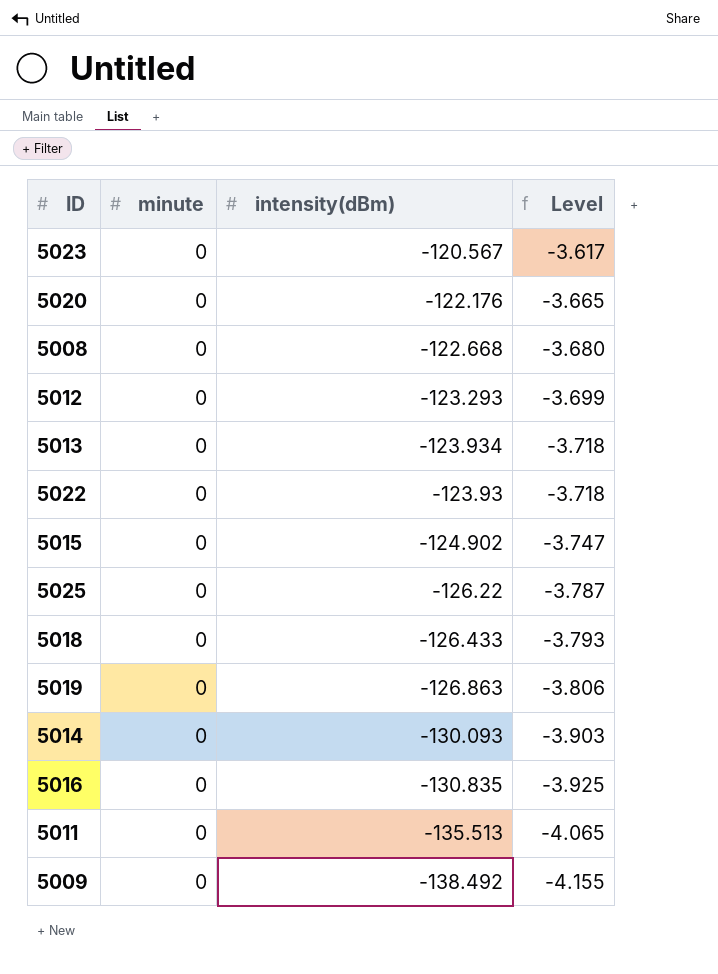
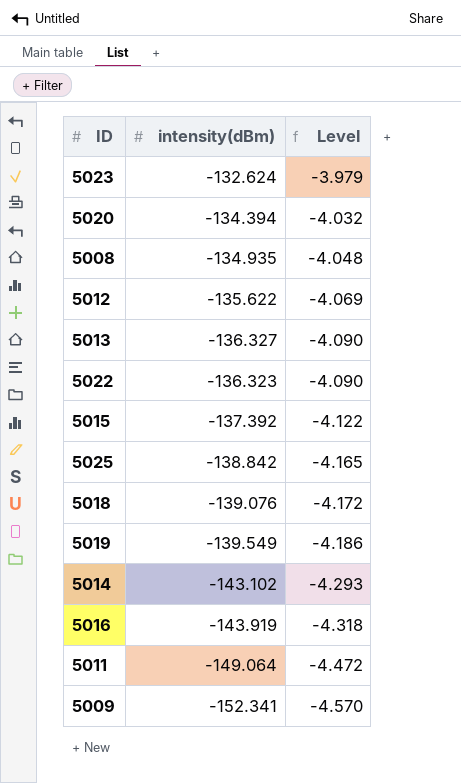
column minute | position: 2 -> none
5023 | intensity(dBm): -120.567 -> -132.624
5023 | Level: -3.617 -> -3.979
5020 | intensity(dBm): -122.176 -> -134.394
5020 | Level: -3.665 -> -4.032
5008 | intensity(dBm): -122.668 -> -134.935
5008 | Level: -3.680 -> -4.048
5012 | intensity(dBm): -123.293 -> -135.622
5012 | Level: -3.699 -> -4.069
5013 | intensity(dBm): -123.934 -> -136.327
5013 | Level: -3.718 -> -4.090
5022 | intensity(dBm): -123.93 -> -136.323
5022 | Level: -3.718 -> -4.090
5015 | intensity(dBm): -124.902 -> -137.392
5015 | Level: -3.747 -> -4.122
5025 | intensity(dBm): -126.22 -> -138.842
5025 | Level: -3.787 -> -4.165
5018 | intensity(dBm): -126.433 -> -139.076
5018 | Level: -3.793 -> -4.172
5019 | intensity(dBm): -126.863 -> -139.549
5019 | Level: -3.806 -> -4.186
5014 | intensity(dBm): -130.093 -> -143.102
5014 | Level: -3.903 -> -4.293
5016 | intensity(dBm): -130.835 -> -143.919
5016 | Level: -3.925 -> -4.318
5011 | intensity(dBm): -135.513 -> -149.064
5011 | Level: -4.065 -> -4.472
5009 | intensity(dBm): -138.492 -> -152.341
5009 | Level: -4.155 -> -4.570

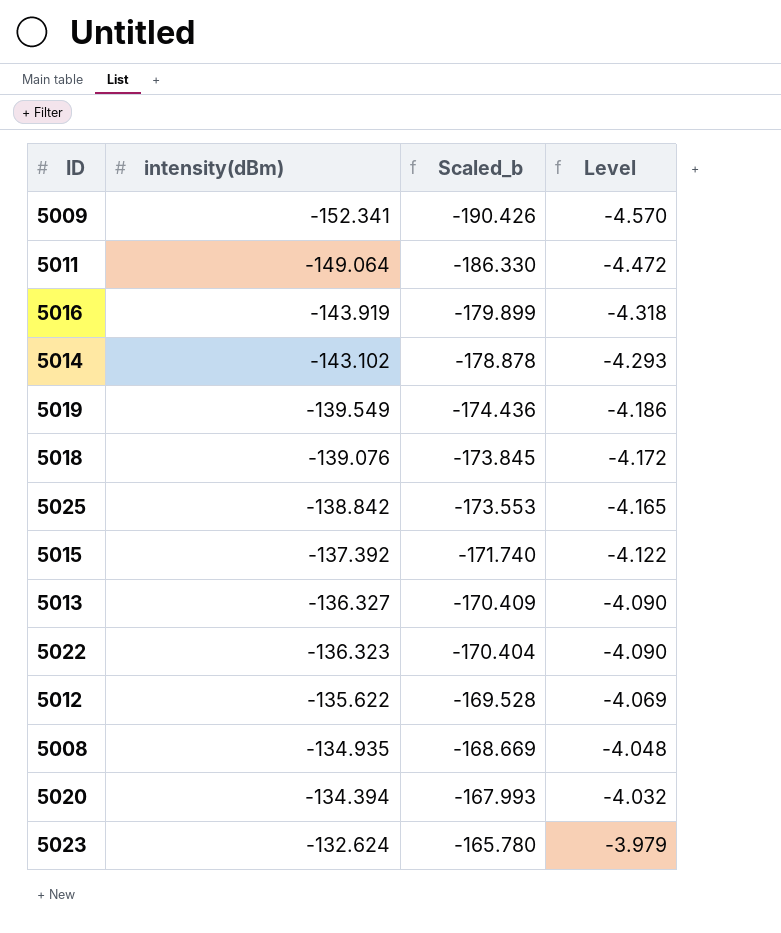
row order: Level descending -> intensity(dBm) ascending
column Scaled_b | formula: none -> [intensity(dBm)] * 1.25

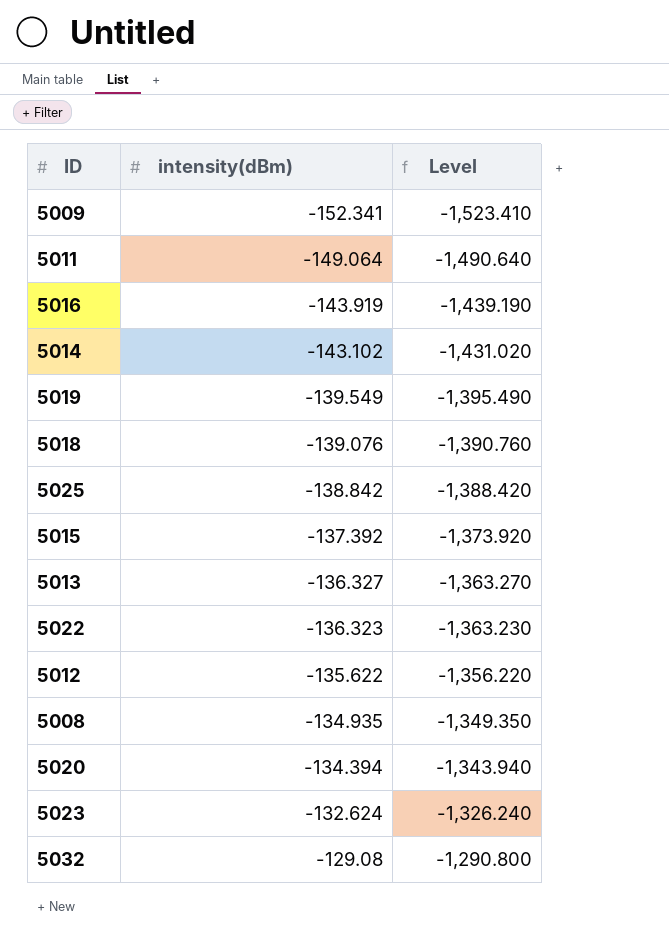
column Scaled_b | formula: [intensity(dBm)] * 1.25 -> none
column Level | formula: [intensity(dBm)] * 0.03 -> [intensity(dBm)] * 10
row 5032: none -> -129.08 | -1,290.800

